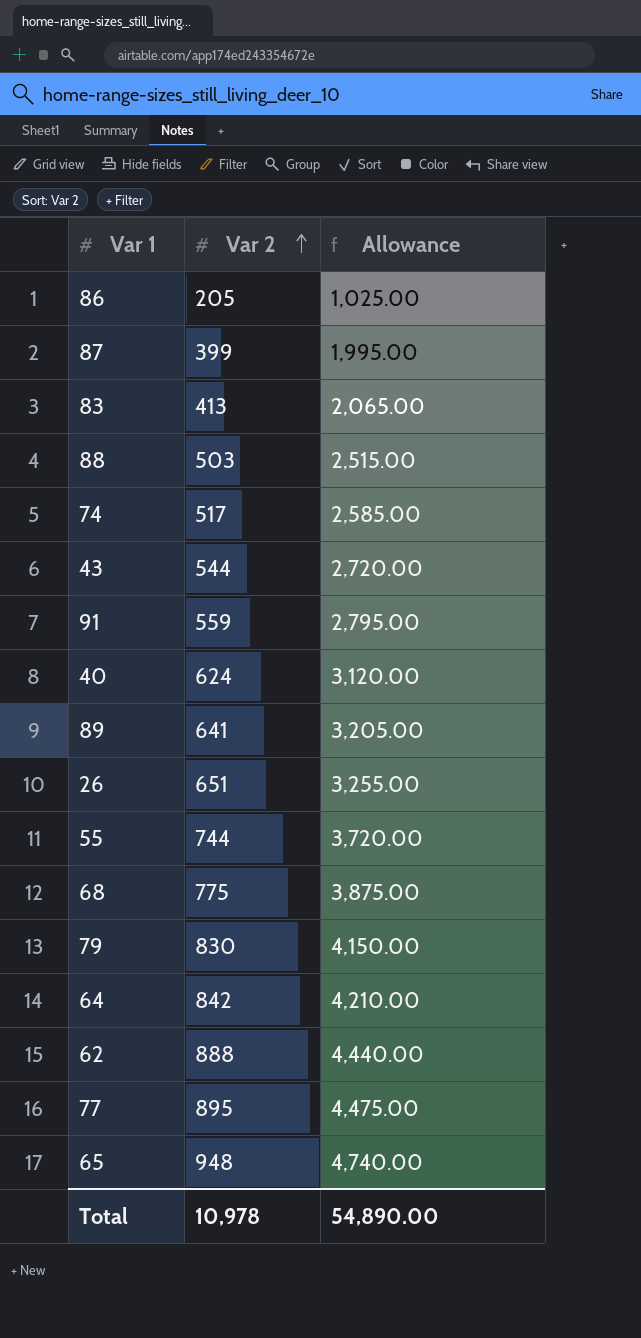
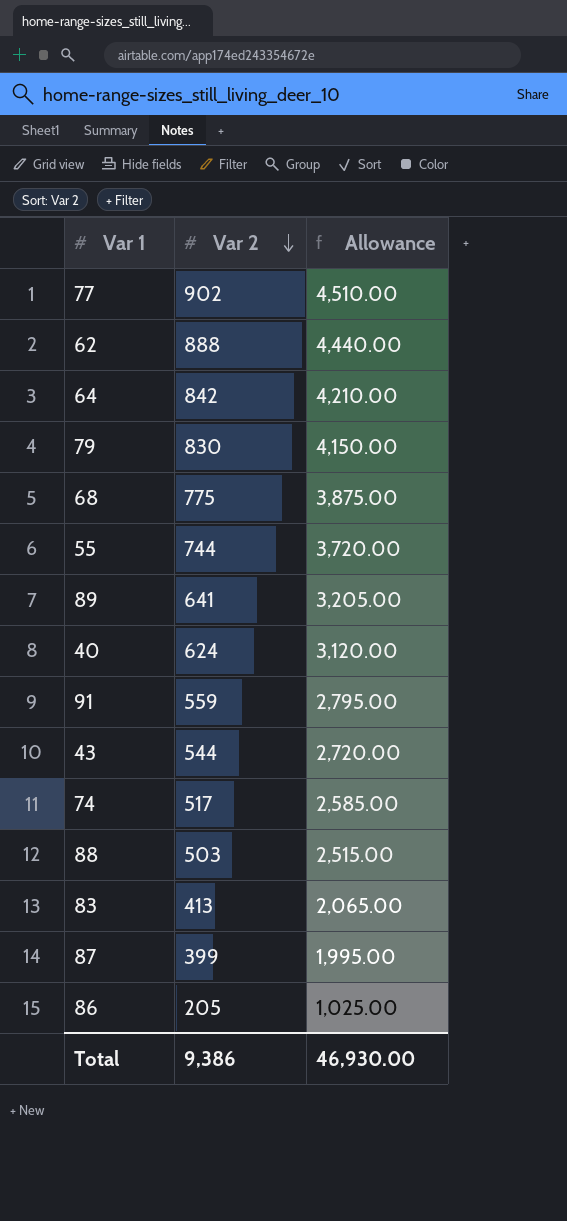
row order: Var 2 ascending -> Var 2 descending
row 26: 651 | 3,255.00 -> none
row 65: 948 | 4,740.00 -> none
77 | Var 2: 895 -> 902
77 | Allowance: 4,475.00 -> 4,510.00
Total | Var 2: 10,978 -> 9,386
Total | Allowance: 54,890.00 -> 46,930.00

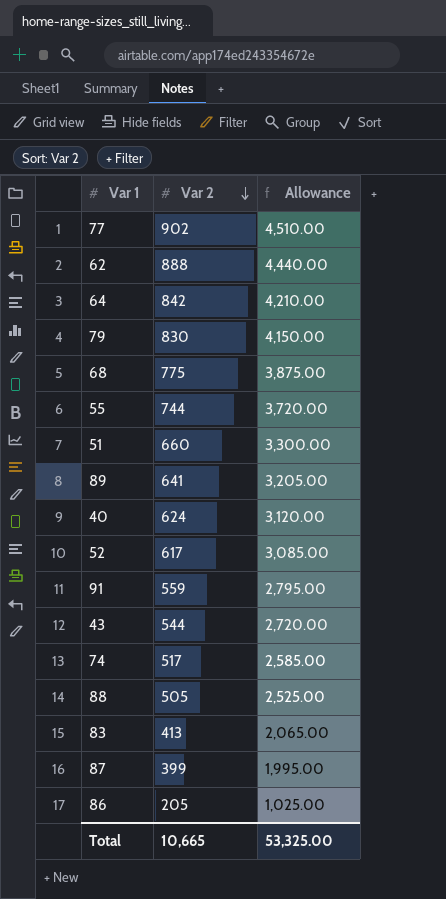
row 51: none -> 660 | 3,300.00
row 52: none -> 617 | 3,085.00
88 | Var 2: 503 -> 505
88 | Allowance: 2,515.00 -> 2,525.00
Total | Var 2: 9,386 -> 10,665
Total | Allowance: 46,930.00 -> 53,325.00

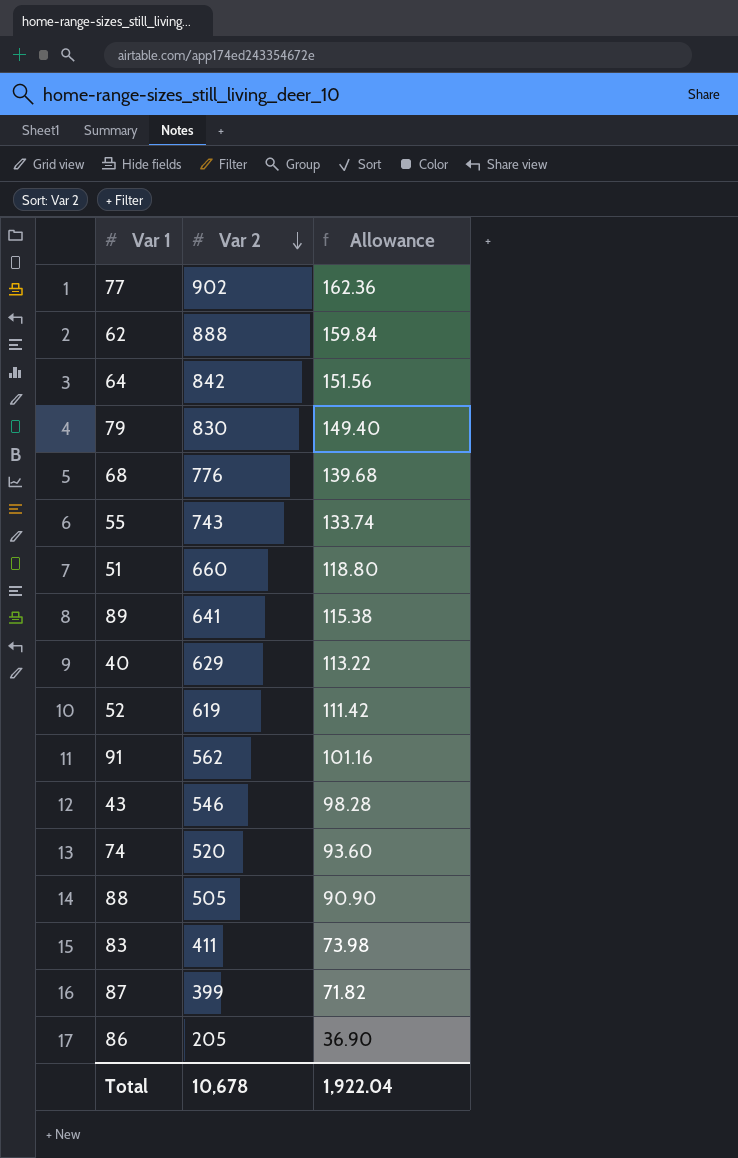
column Allowance | formula: [Var 2] * 5 -> [Var 2] * 0.18
68 | Var 2: 775 -> 776
55 | Var 2: 744 -> 743
40 | Var 2: 624 -> 629
52 | Var 2: 617 -> 619
91 | Var 2: 559 -> 562
43 | Var 2: 544 -> 546
74 | Var 2: 517 -> 520
83 | Var 2: 413 -> 411
Total | Var 2: 10,665 -> 10,678
Total | Allowance: 53,325.00 -> 1,922.04

